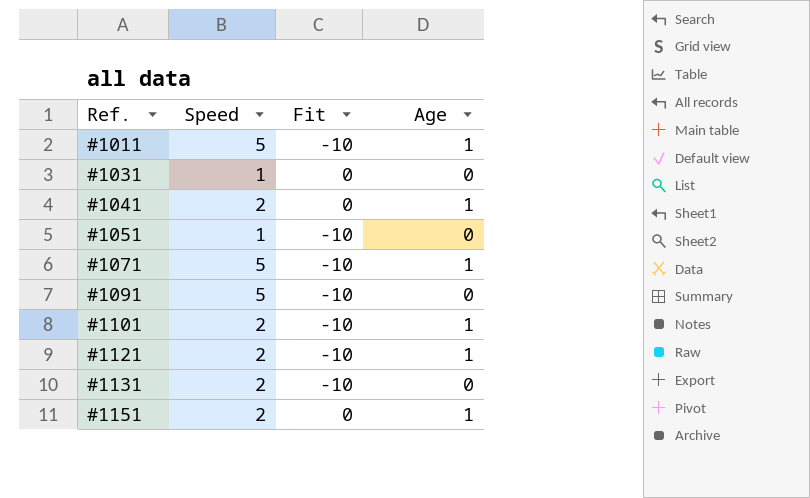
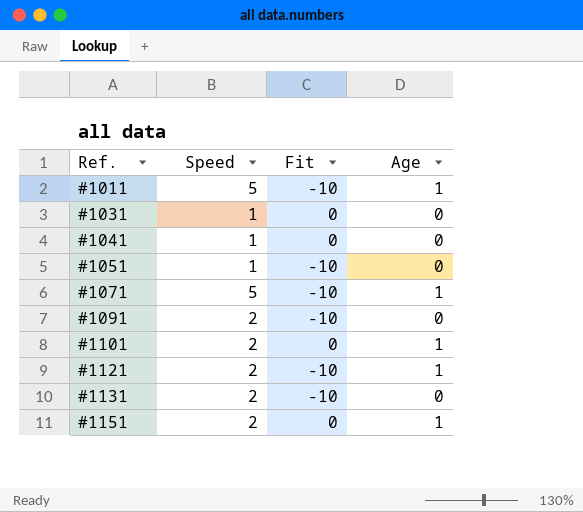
#1041 | Speed: 2 -> 1
#1041 | Age: 1 -> 0
#1091 | Speed: 5 -> 2
#1101 | Fit: -10 -> 0

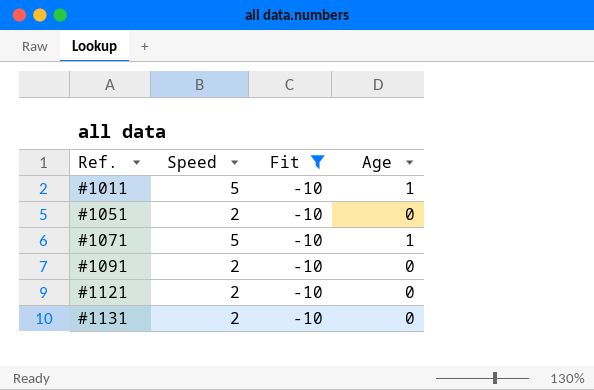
filter: none -> Fit = -10
#1051 | Speed: 1 -> 2
#1121 | Age: 1 -> 0

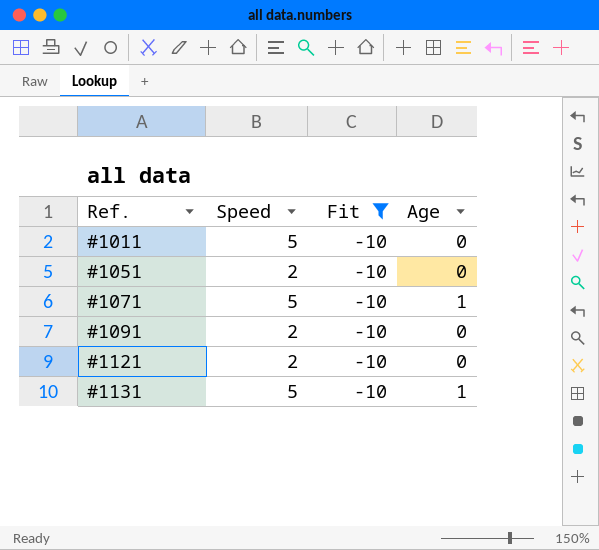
#1011 | Age: 1 -> 0
#1131 | Speed: 2 -> 5
#1131 | Age: 0 -> 1

